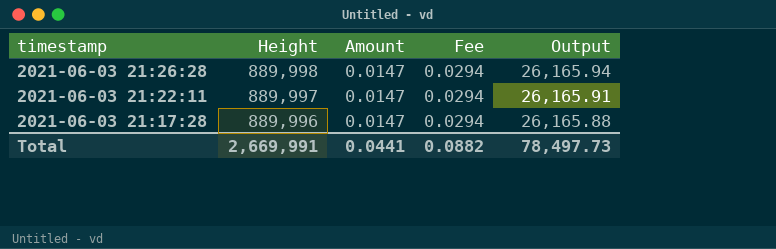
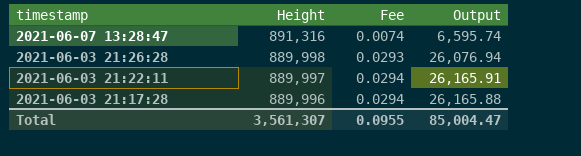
column Amount | position: 3 -> none
row 2021-06-07 13:28:47: none -> 891,316 | 0.0074 | 6,595.74
2021-06-03 21:26:28 | Fee: 0.0294 -> 0.0293
2021-06-03 21:26:28 | Output: 26,165.94 -> 26,076.94
Total | Height: 2,669,991 -> 3,561,307
Total | Fee: 0.0882 -> 0.0955
Total | Output: 78,497.73 -> 85,004.47

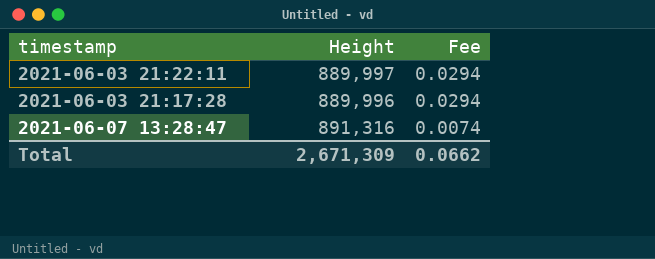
row order: timestamp descending -> Fee descending
column Output | formula: [Height] * [Fee] -> none
row 2021-06-03 21:26:28: 889,998 | 0.0293 | 26,076.94 -> none
Total | Height: 3,561,307 -> 2,671,309
Total | Fee: 0.0955 -> 0.0662

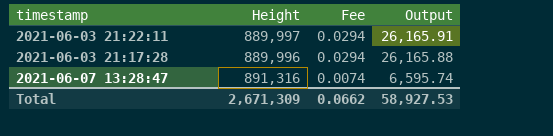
column Output | formula: none -> [Height] * [Fee]

